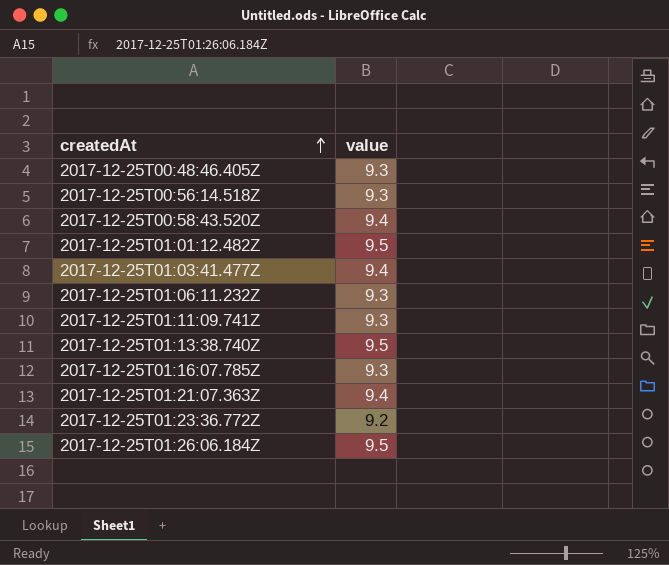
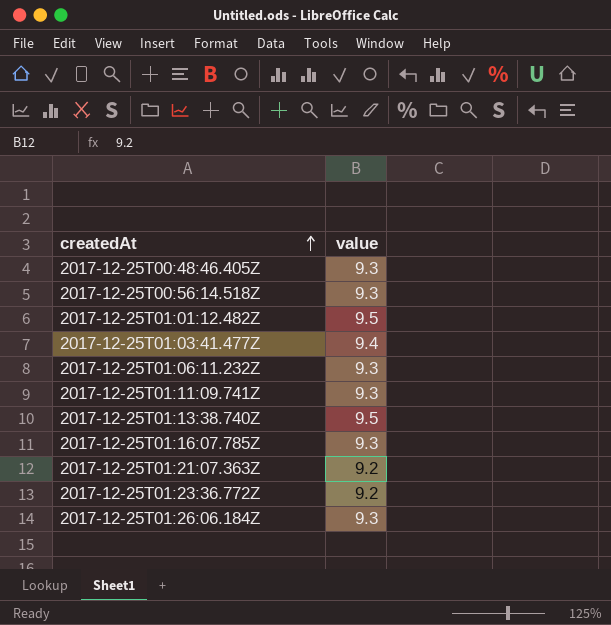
row 2017-12-25T00:58:43.520Z: 9.4 -> none
2017-12-25T01:21:07.363Z | value: 9.4 -> 9.2
2017-12-25T01:26:06.184Z | value: 9.5 -> 9.3

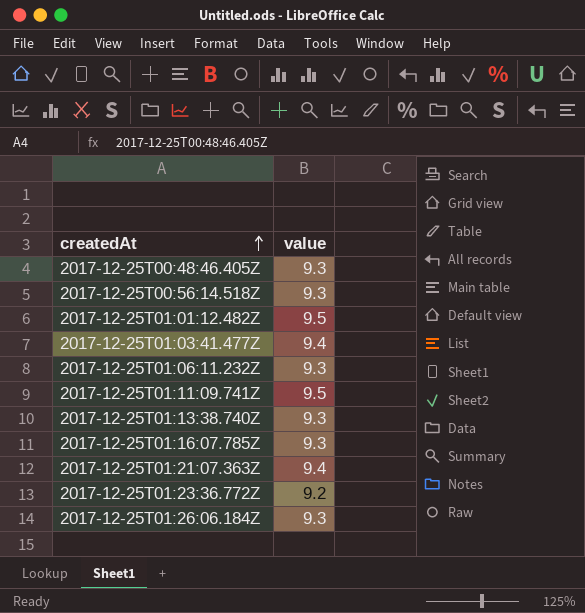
2017-12-25T01:11:09.741Z | value: 9.3 -> 9.5
2017-12-25T01:13:38.740Z | value: 9.5 -> 9.3
2017-12-25T01:21:07.363Z | value: 9.2 -> 9.4

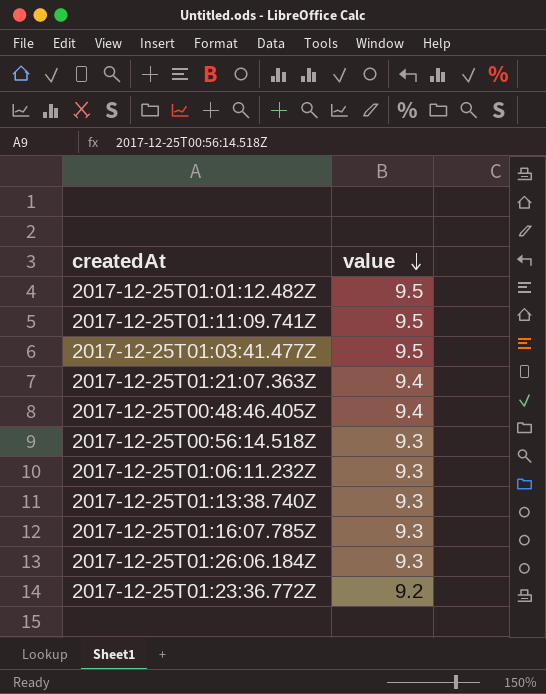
row order: createdAt ascending -> value descending
2017-12-25T01:03:41.477Z | value: 9.4 -> 9.5
2017-12-25T00:48:46.405Z | value: 9.3 -> 9.4

